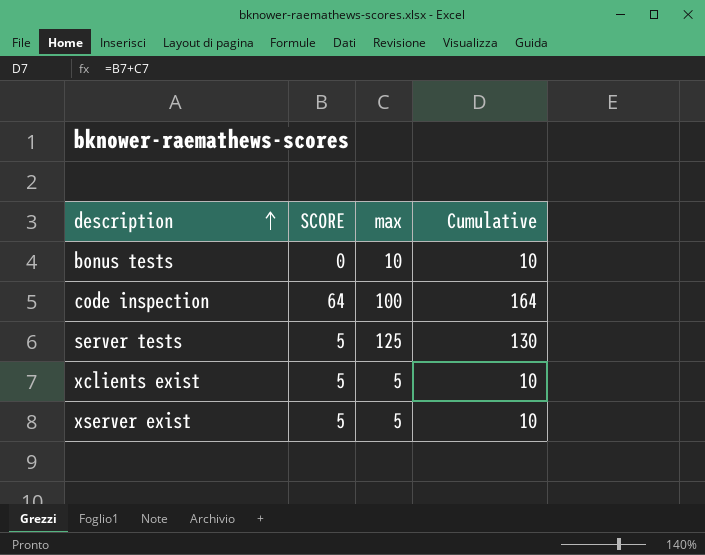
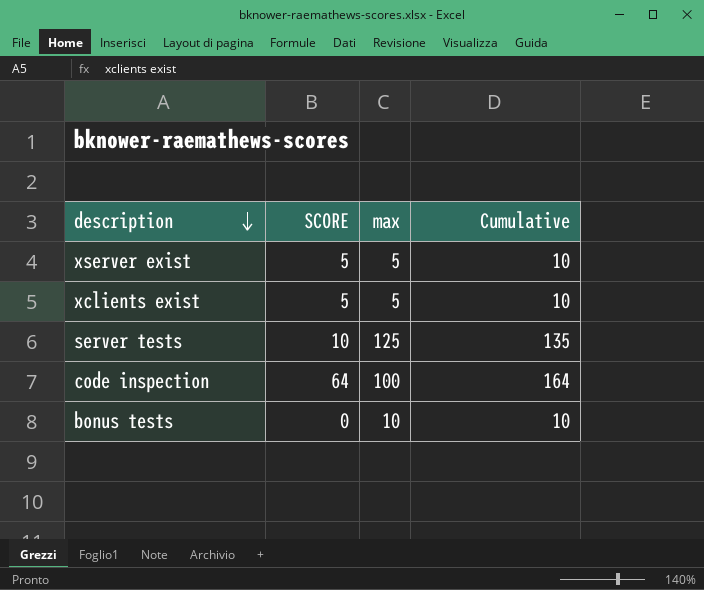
row order: description ascending -> description descending
server tests | SCORE: 5 -> 10
server tests | Cumulative: 130 -> 135

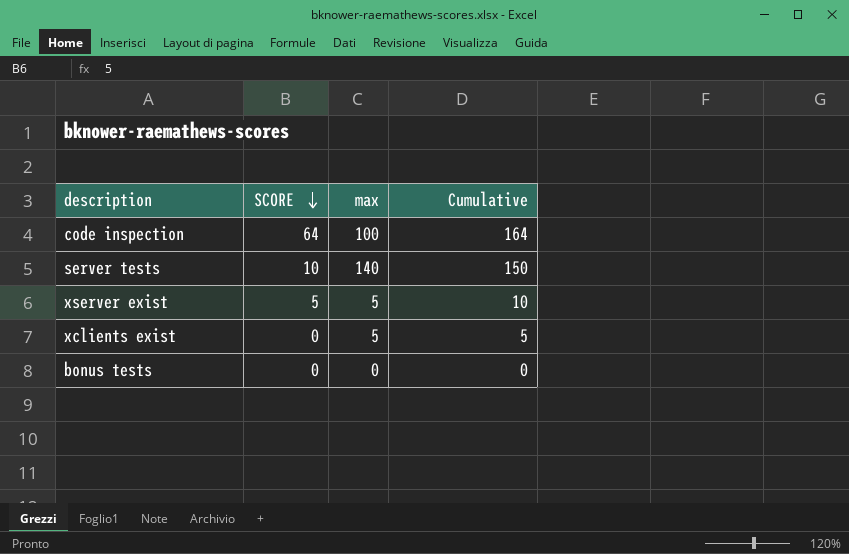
row order: description descending -> SCORE descending
server tests | max: 125 -> 140
server tests | Cumulative: 135 -> 150
xclients exist | SCORE: 5 -> 0
xclients exist | Cumulative: 10 -> 5
bonus tests | max: 10 -> 0
bonus tests | Cumulative: 10 -> 0

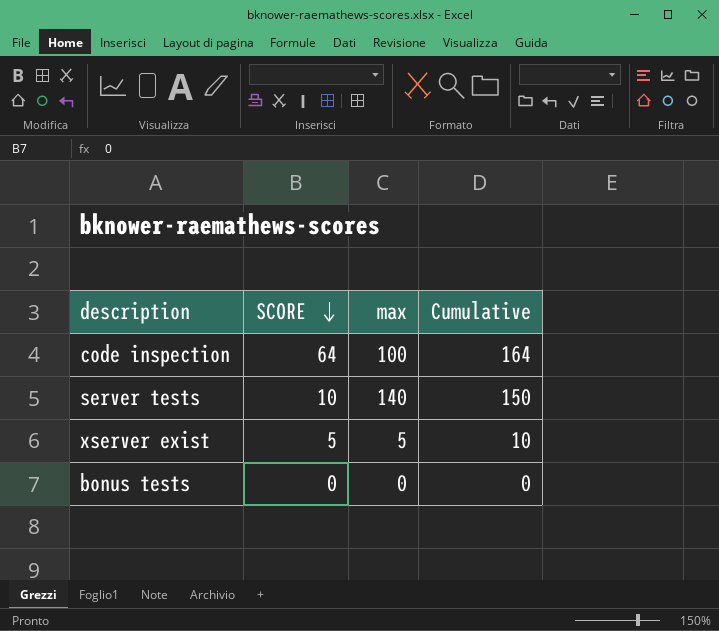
row xclients exist: 0 | 5 | 5 -> none

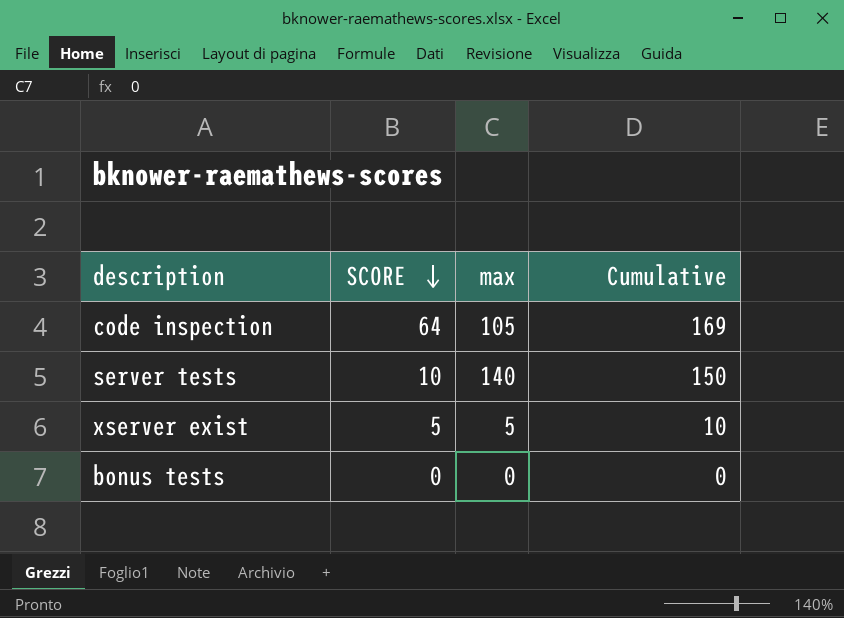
code inspection | max: 100 -> 105
code inspection | Cumulative: 164 -> 169

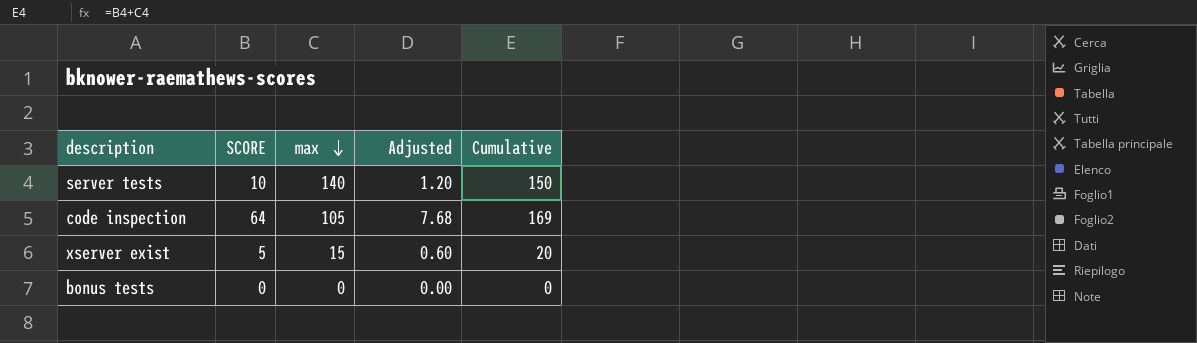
row order: SCORE descending -> max descending
column Adjusted | formula: none -> [SCORE] * 0.12
xserver exist | max: 5 -> 15
xserver exist | Cumulative: 10 -> 20

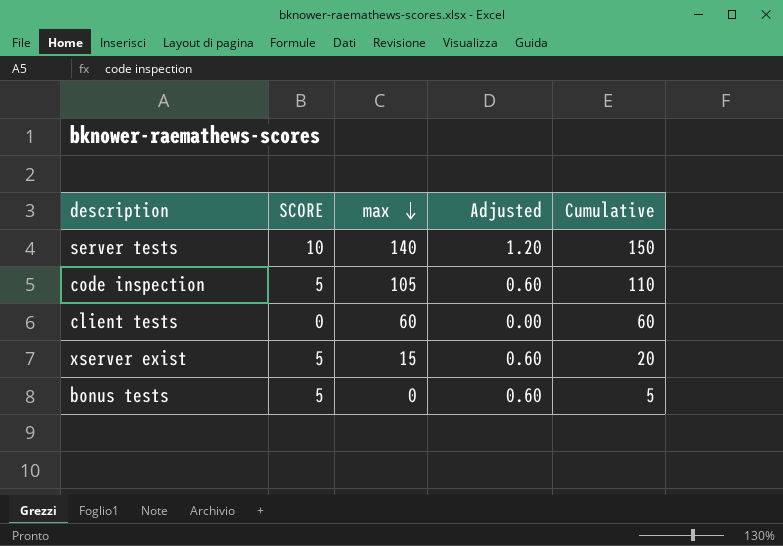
code inspection | SCORE: 64 -> 5
code inspection | Adjusted: 7.68 -> 0.60
code inspection | Cumulative: 169 -> 110
row client tests: none -> 0 | 60 | 0.00 | 60
bonus tests | SCORE: 0 -> 5
bonus tests | Adjusted: 0.00 -> 0.60
bonus tests | Cumulative: 0 -> 5

